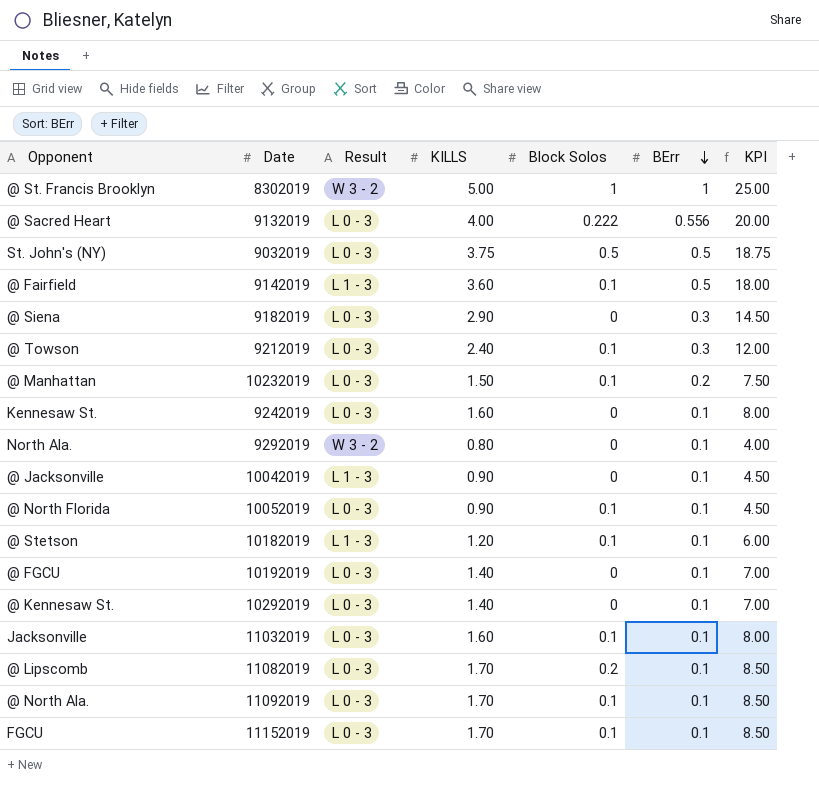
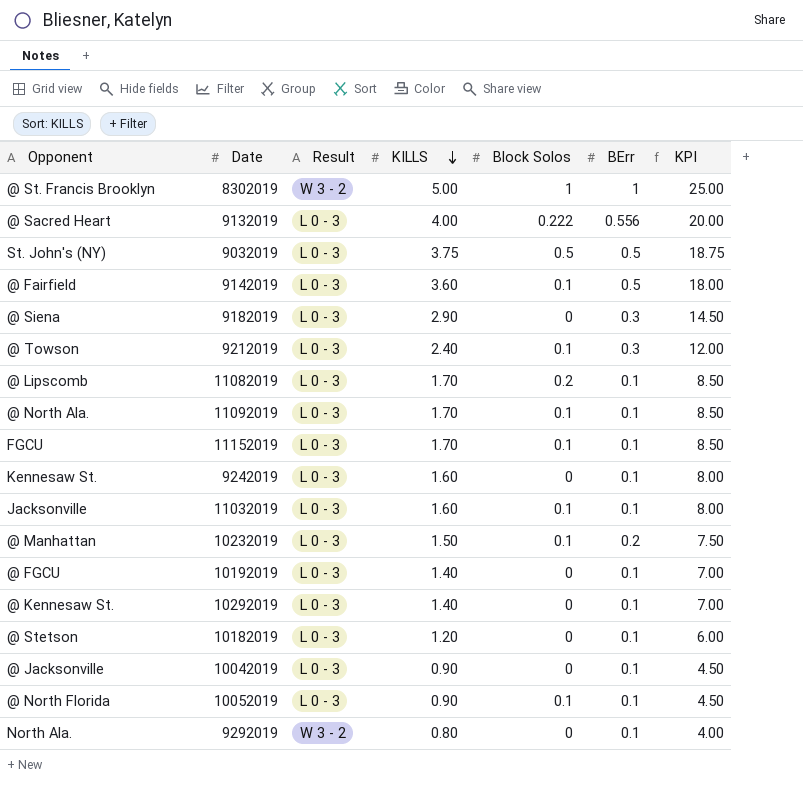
row order: BErr descending -> KILLS descending
@ Fairfield | Result: L 1 - 3 -> L 0 - 3
@ Stetson | Result: L 1 - 3 -> L 0 - 3
@ Stetson | Block Solos: 0.1 -> 0
@ Jacksonville | Result: L 1 - 3 -> L 0 - 3

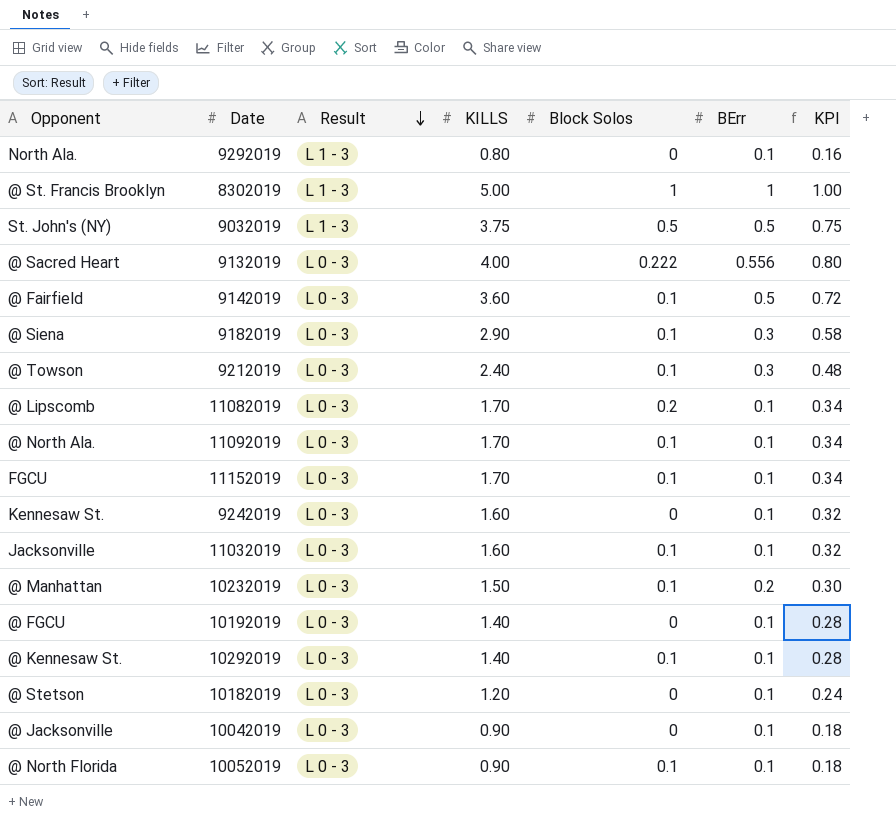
row order: KILLS descending -> Result descending
column KPI | formula: [KILLS] * 5 -> [KILLS] * 0.2
North Ala. | Result: W 3 - 2 -> L 1 - 3
@ St. Francis Brooklyn | Result: W 3 - 2 -> L 1 - 3
St. John's (NY) | Result: L 0 - 3 -> L 1 - 3
@ Siena | Block Solos: 0 -> 0.1
@ Kennesaw St. | Block Solos: 0 -> 0.1

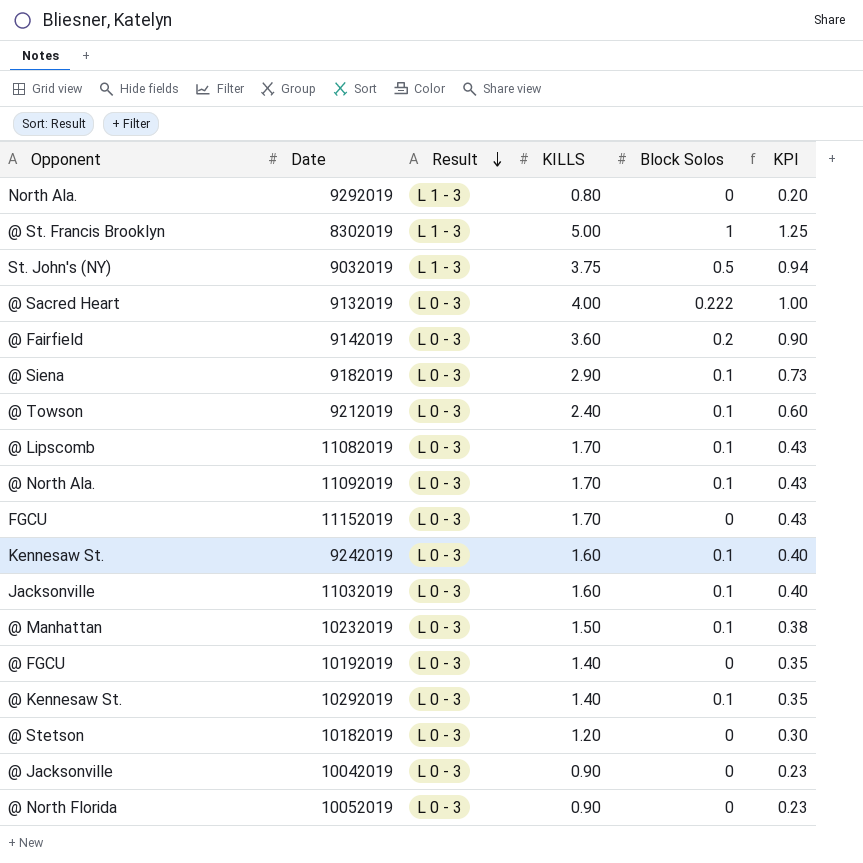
column BErr | position: 6 -> none
column KPI | formula: [KILLS] * 0.2 -> [KILLS] * 0.25
@ Fairfield | Block Solos: 0.1 -> 0.2
@ Lipscomb | Block Solos: 0.2 -> 0.1
FGCU | Block Solos: 0.1 -> 0
Kennesaw St. | Block Solos: 0 -> 0.1
@ North Florida | Block Solos: 0.1 -> 0

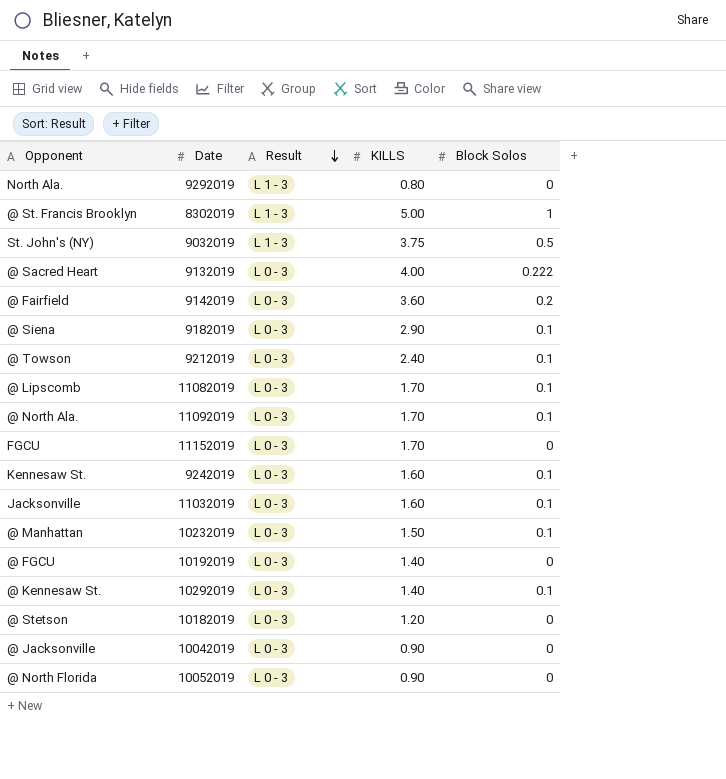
column KPI | formula: [KILLS] * 0.25 -> none

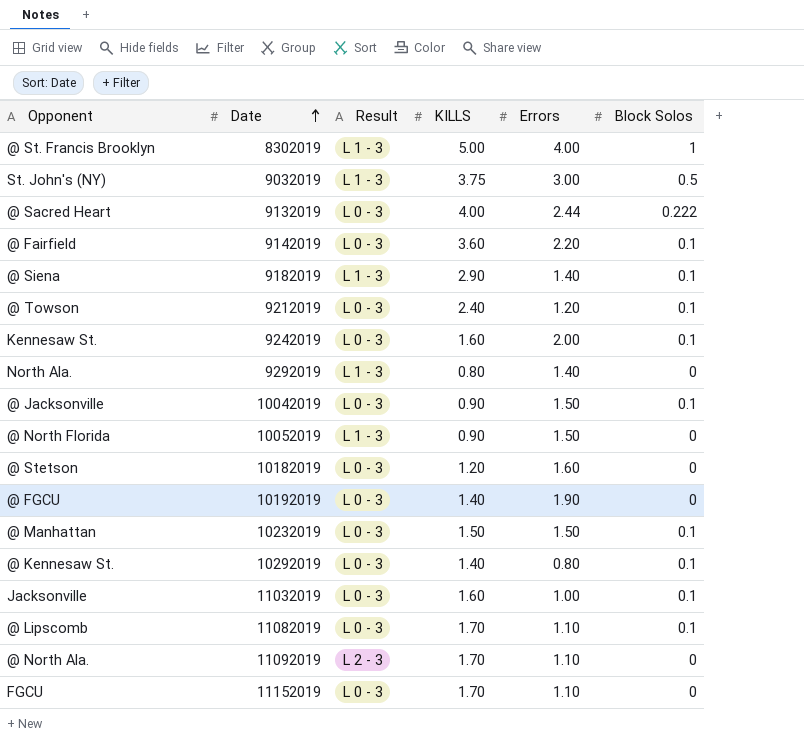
row order: Result descending -> Date ascending
column Errors | position: none -> 5
@ Fairfield | Block Solos: 0.2 -> 0.1
@ Siena | Result: L 0 - 3 -> L 1 - 3
@ Jacksonville | Block Solos: 0 -> 0.1
@ North Florida | Result: L 0 - 3 -> L 1 - 3
@ North Ala. | Result: L 0 - 3 -> L 2 - 3
@ North Ala. | Block Solos: 0.1 -> 0

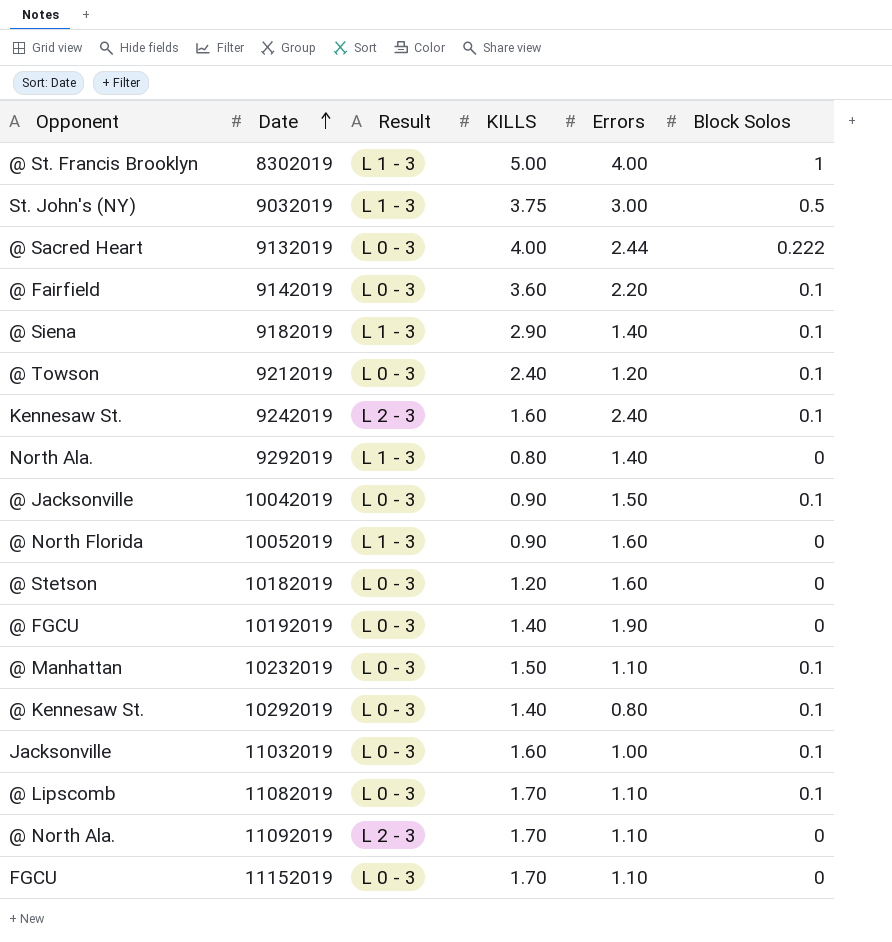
Kennesaw St. | Result: L 0 - 3 -> L 2 - 3
Kennesaw St. | Errors: 2.00 -> 2.40
@ North Florida | Errors: 1.50 -> 1.60
@ Manhattan | Errors: 1.50 -> 1.10

